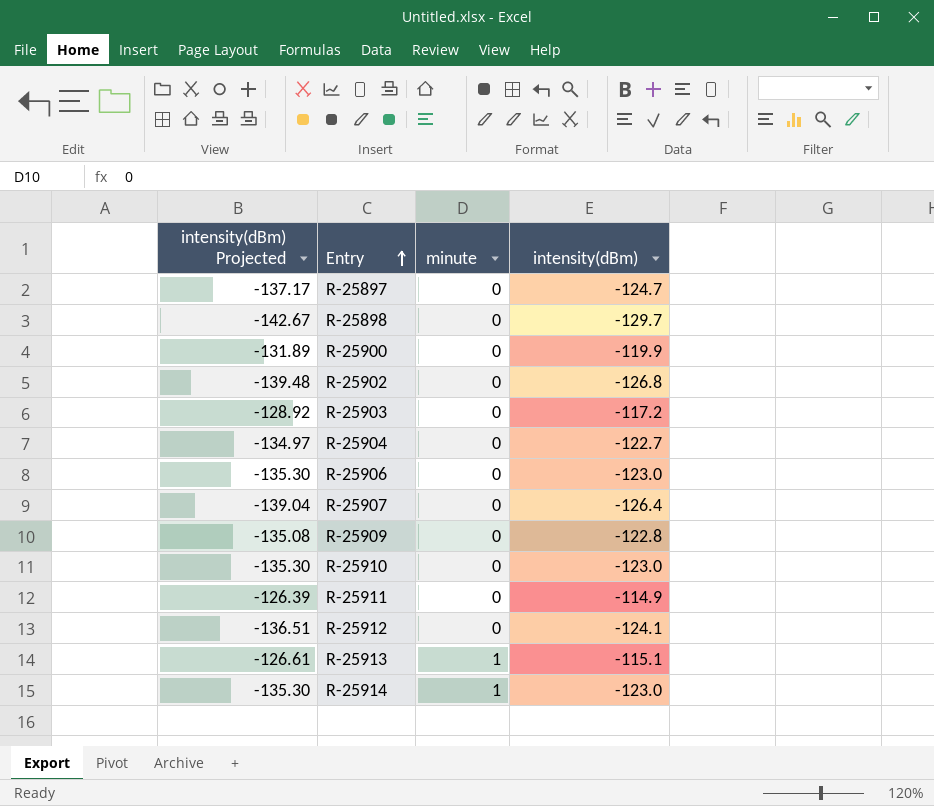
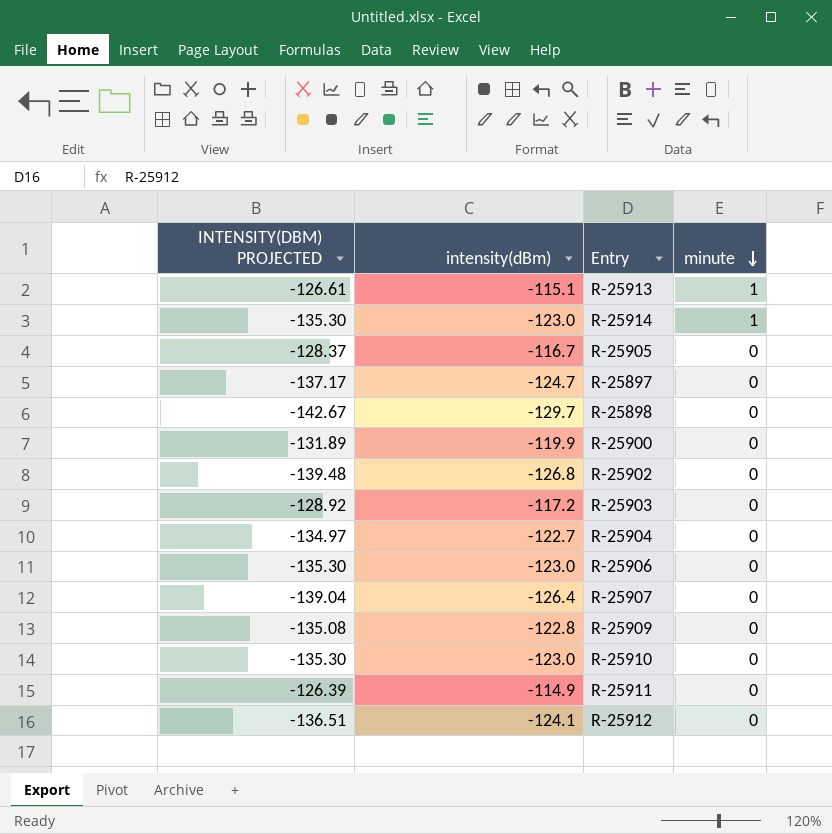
row order: Entry ascending -> minute descending
column name: intensity(dBm) Projected -> INTENSITY(DBM) PROJECTED
column intensity(dBm) | position: 4 -> 2
row R-25905: none -> -128.37 | -116.7 | 0

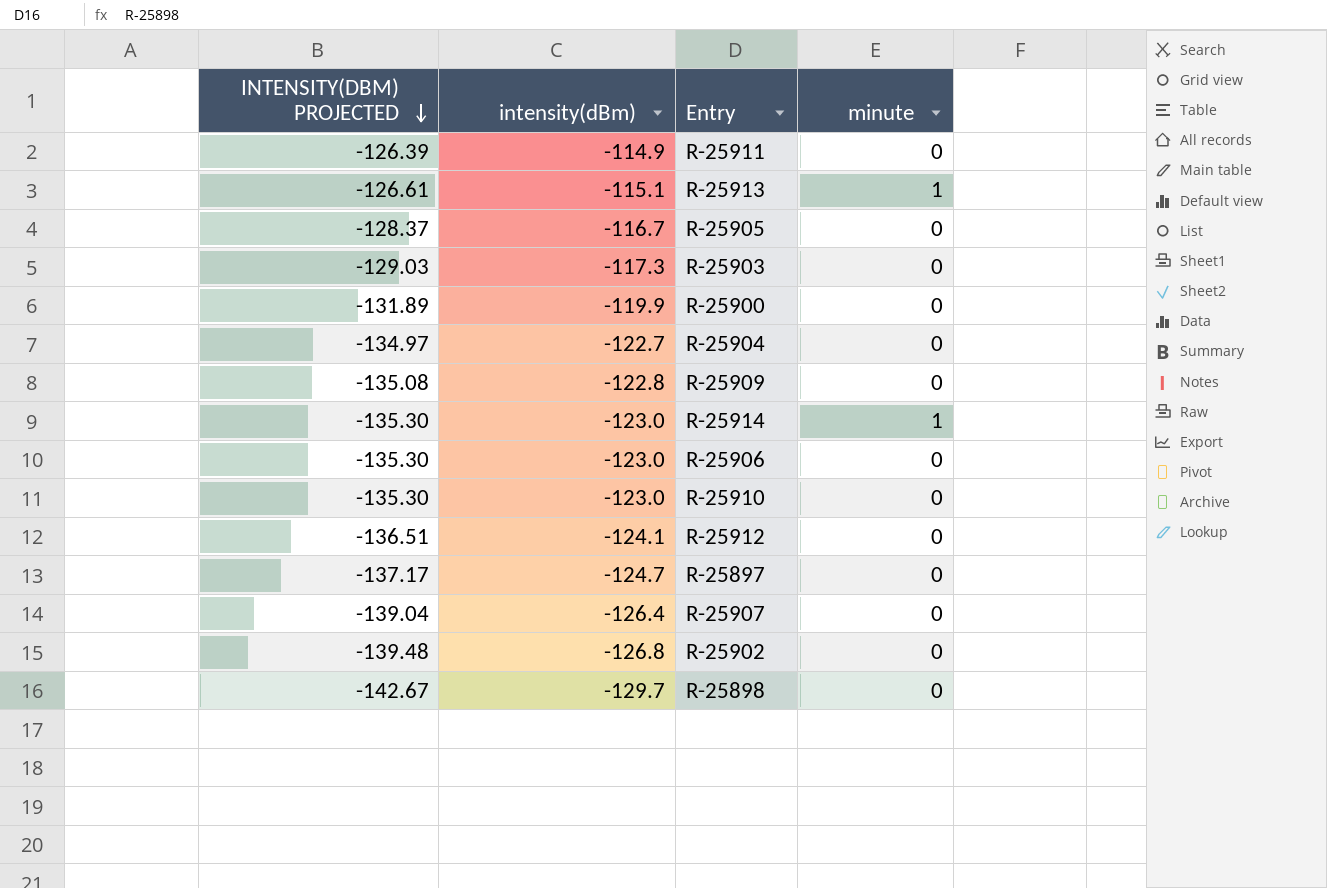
row order: minute descending -> INTENSITY(DBM) PROJECTED descending
R-25903 | INTENSITY(DBM) PROJECTED: -128.92 -> -129.03
R-25903 | intensity(dBm): -117.2 -> -117.3

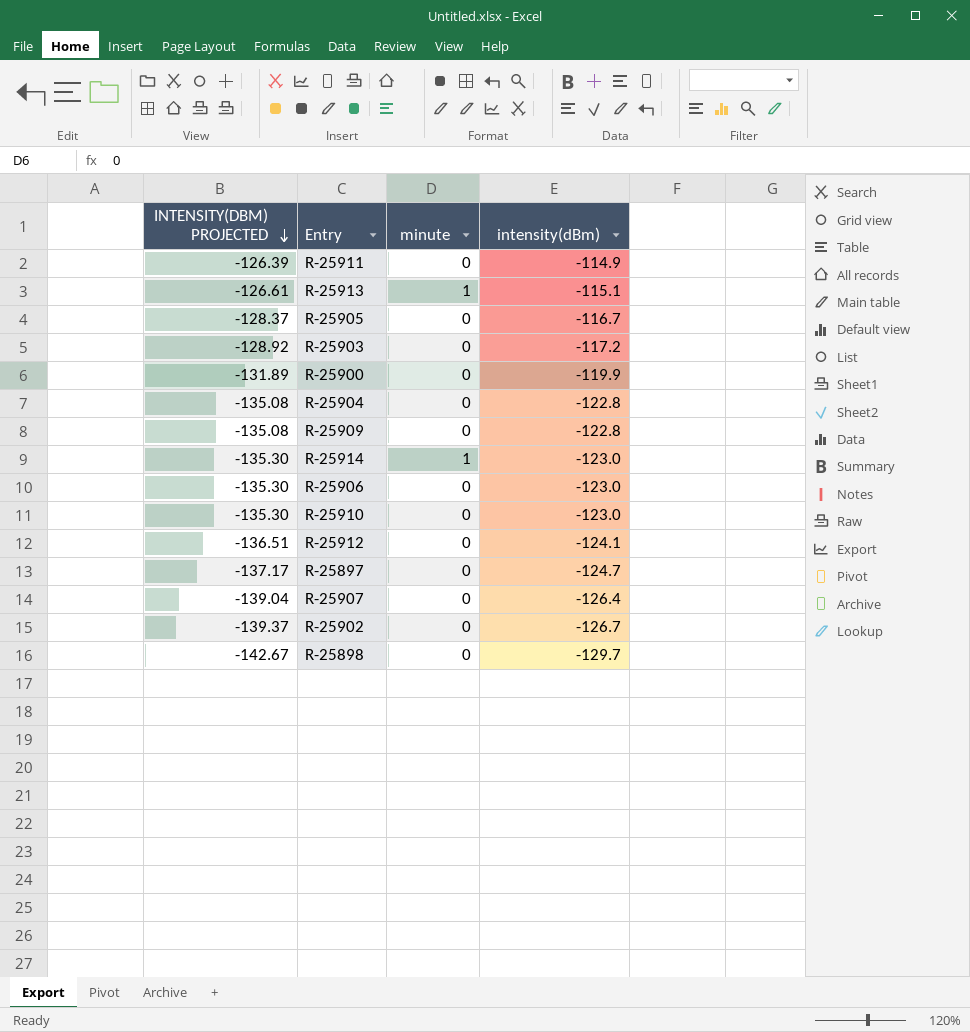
column intensity(dBm) | position: 2 -> 4
R-25903 | INTENSITY(DBM) PROJECTED: -129.03 -> -128.92
R-25903 | intensity(dBm): -117.3 -> -117.2
R-25904 | INTENSITY(DBM) PROJECTED: -134.97 -> -135.08
R-25904 | intensity(dBm): -122.7 -> -122.8
R-25902 | INTENSITY(DBM) PROJECTED: -139.48 -> -139.37
R-25902 | intensity(dBm): -126.8 -> -126.7

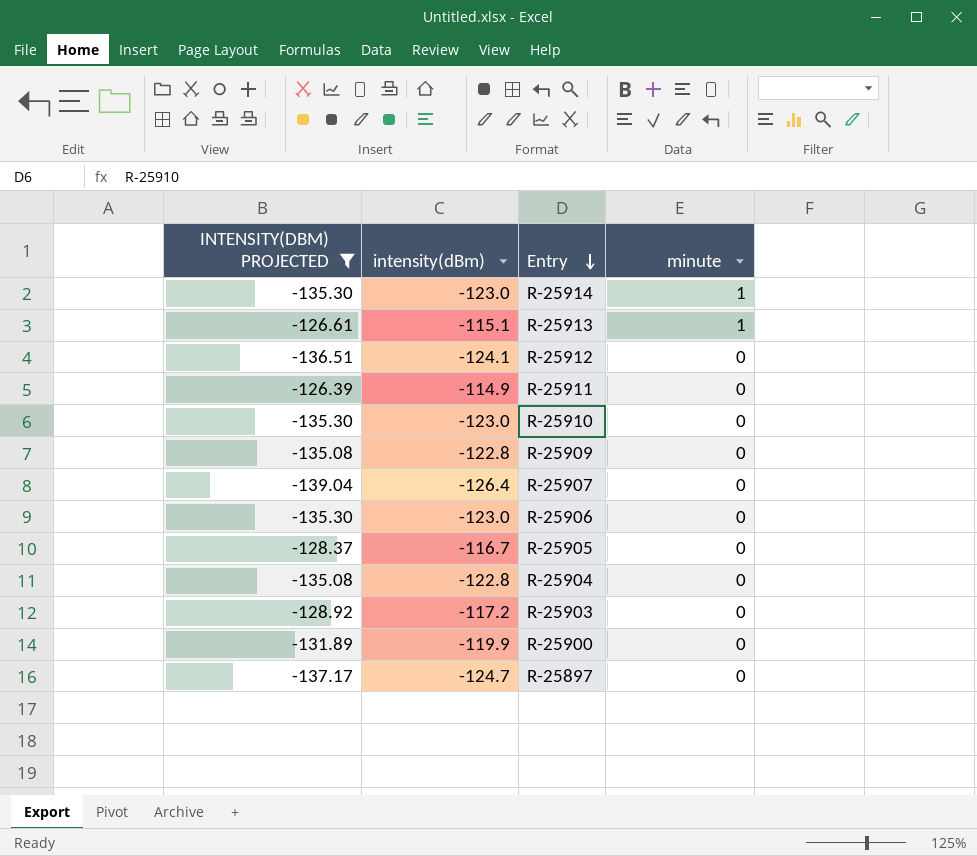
filter: none -> INTENSITY(DBM) PROJECTED >= -139.04
row order: INTENSITY(DBM) PROJECTED descending -> Entry descending
column intensity(dBm) | position: 4 -> 2

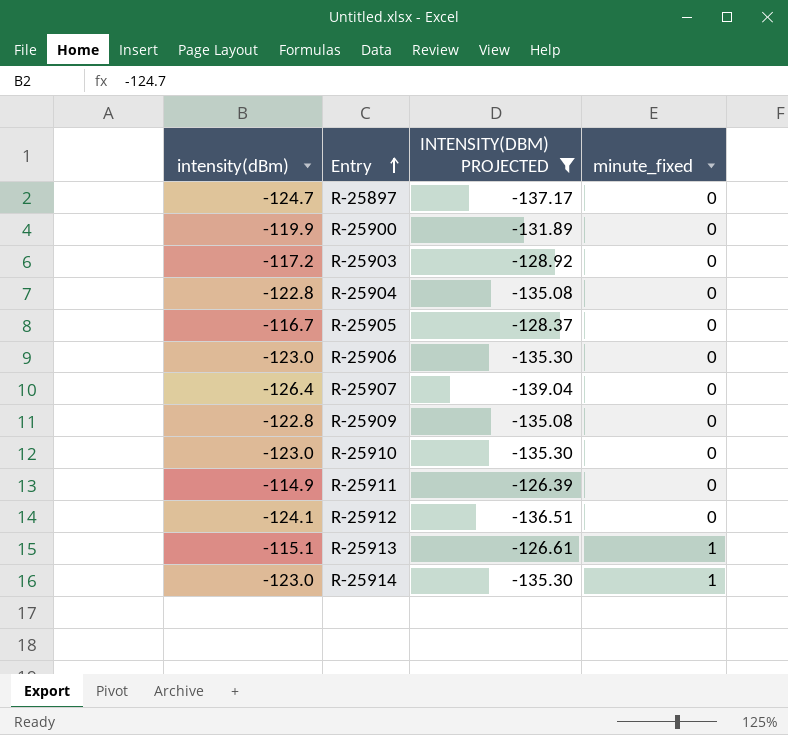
row order: Entry descending -> Entry ascending
column INTENSITY(DBM) PROJECTED | position: 1 -> 3
column name: minute -> minute_fixed

